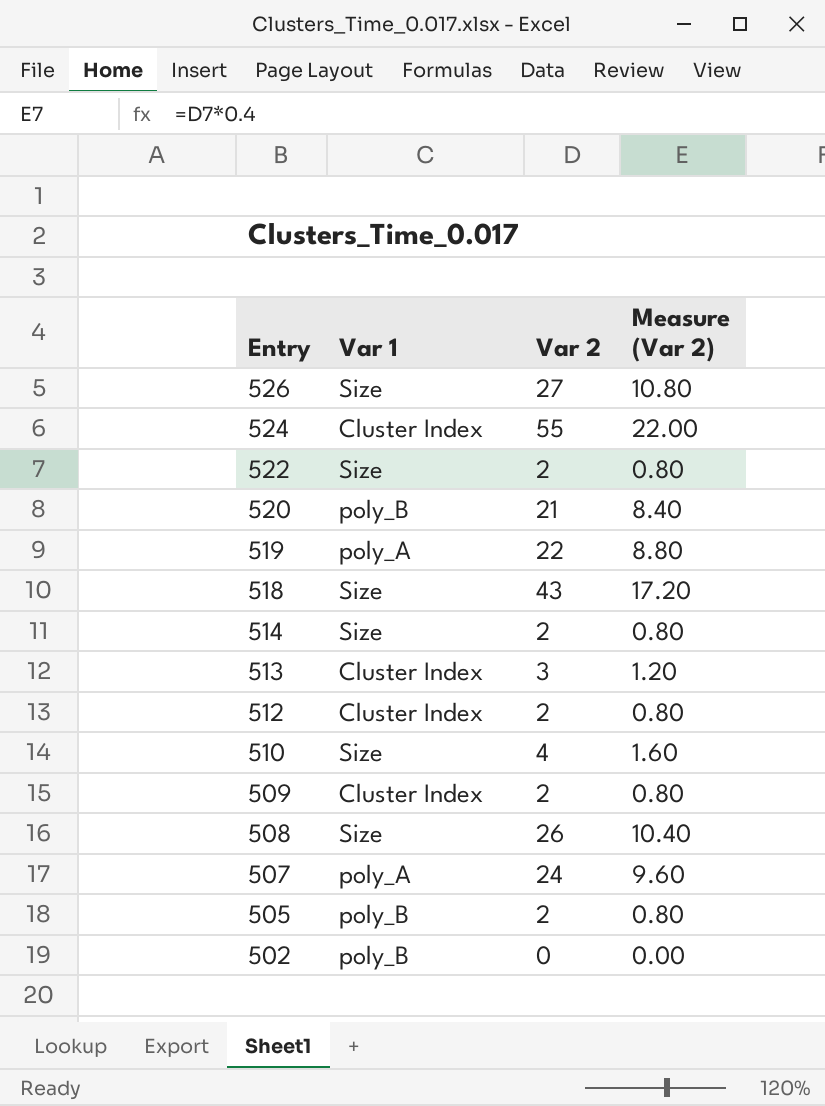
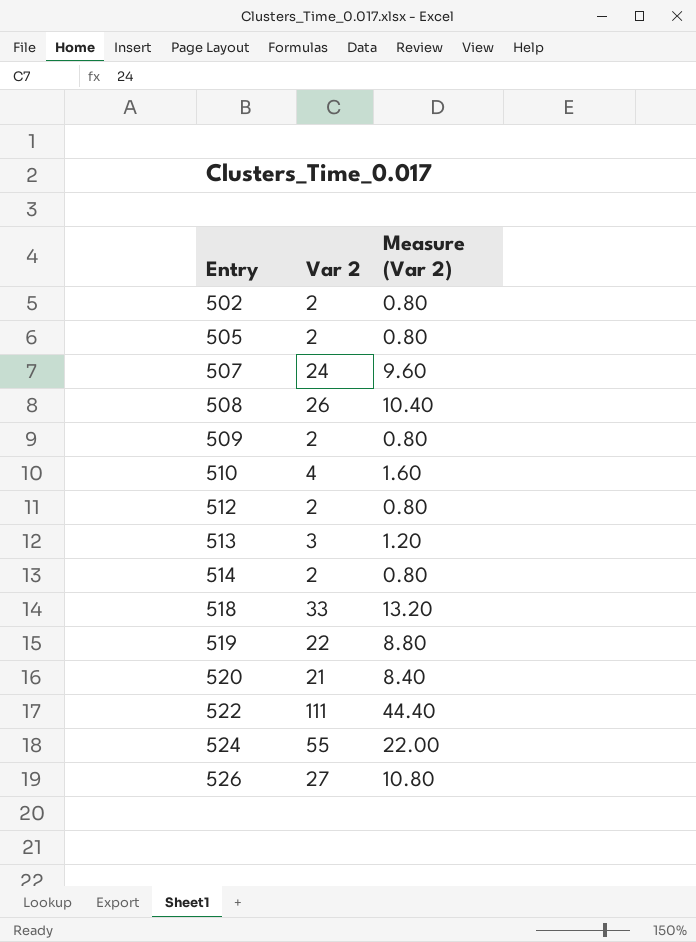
row order: Entry descending -> Entry ascending
column Var 1 | position: 2 -> none
502 | Var 2: 0 -> 2
502 | Measure (Var 2): 0.00 -> 0.80
518 | Var 2: 43 -> 33
518 | Measure (Var 2): 17.20 -> 13.20
522 | Var 2: 2 -> 111
522 | Measure (Var 2): 0.80 -> 44.40

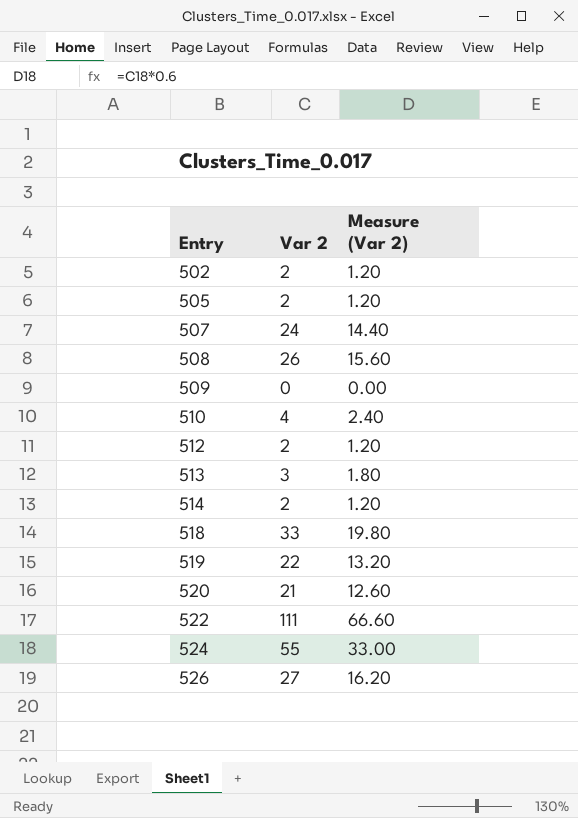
column Measure (Var 2) | formula: [Var 2] * 0.4 -> [Var 2] * 0.6
509 | Var 2: 2 -> 0

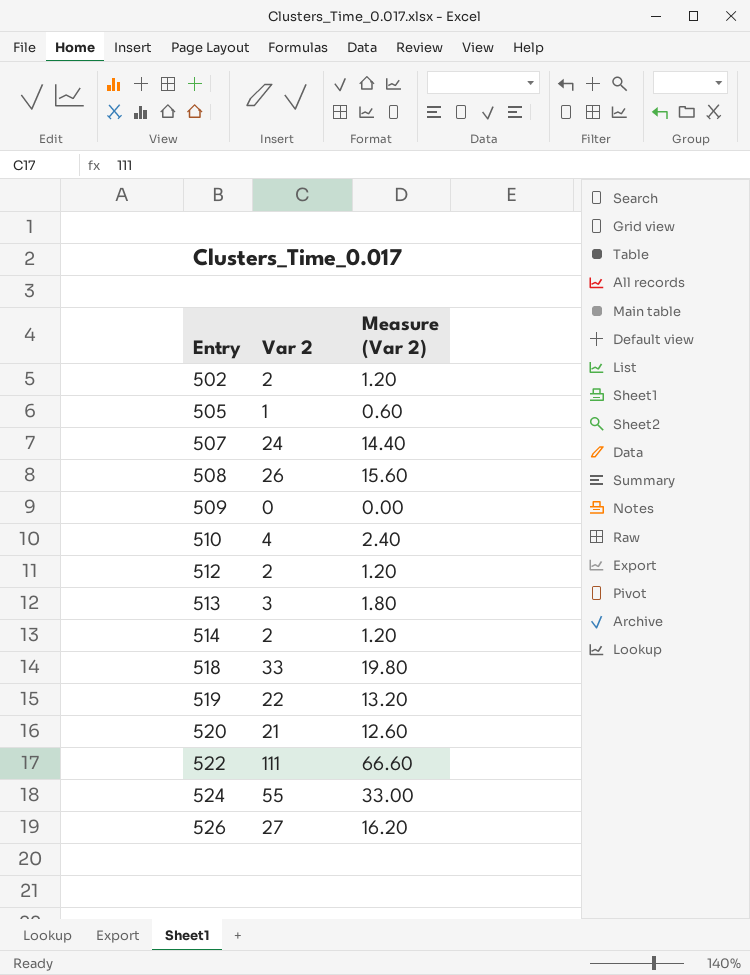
505 | Var 2: 2 -> 1
505 | Measure (Var 2): 1.20 -> 0.60

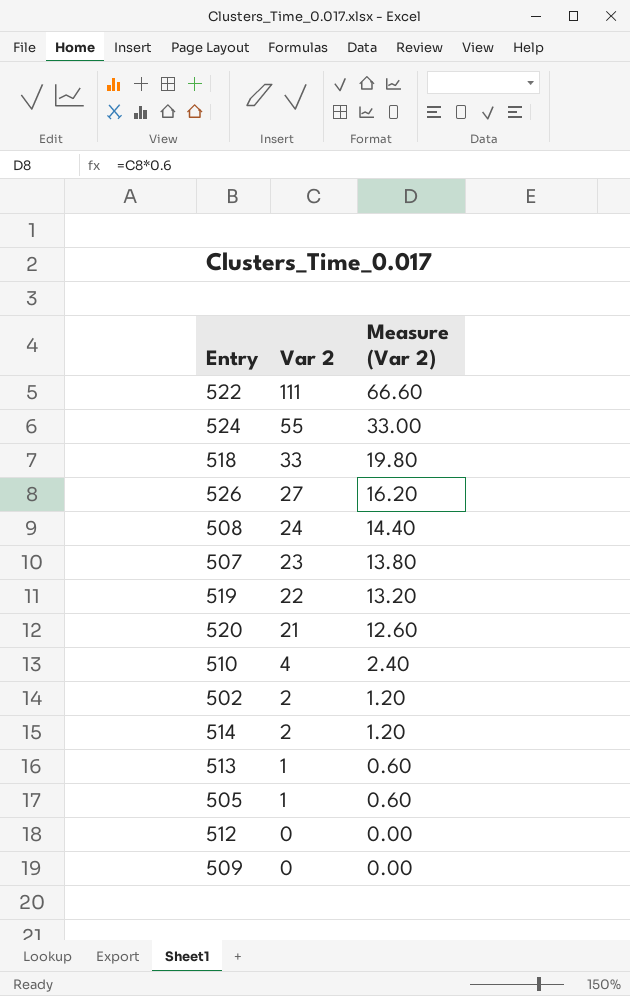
row order: Entry ascending -> Var 2 descending
508 | Var 2: 26 -> 24
508 | Measure (Var 2): 15.60 -> 14.40
507 | Var 2: 24 -> 23
507 | Measure (Var 2): 14.40 -> 13.80
513 | Var 2: 3 -> 1
513 | Measure (Var 2): 1.80 -> 0.60
512 | Var 2: 2 -> 0
512 | Measure (Var 2): 1.20 -> 0.00

